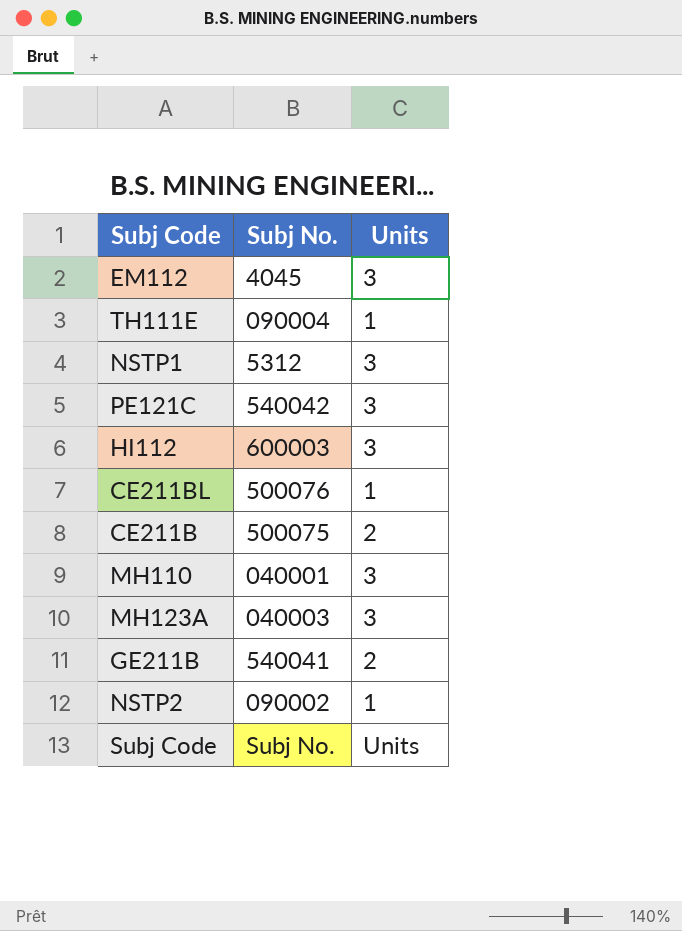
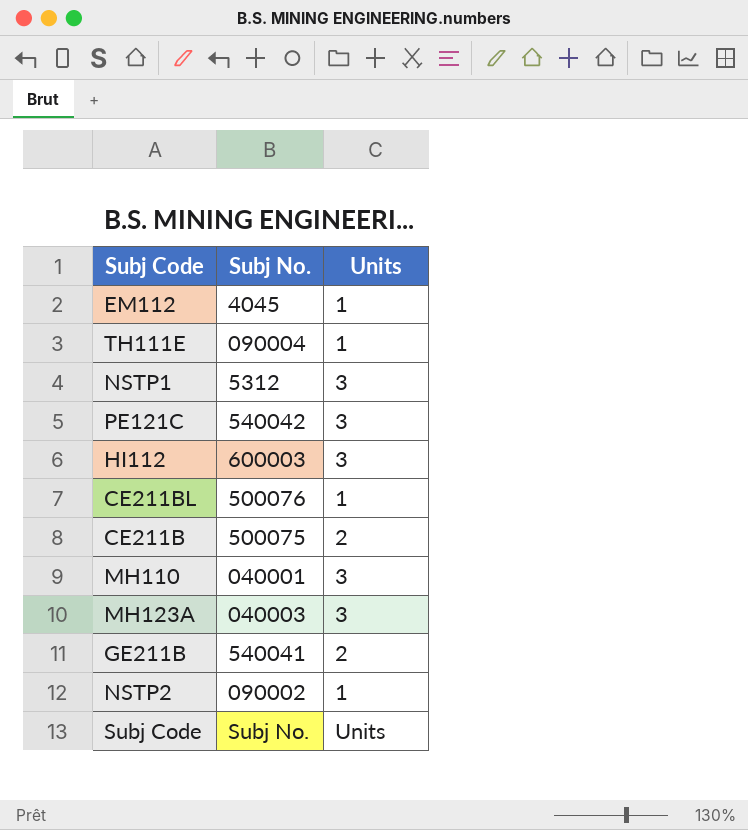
EM112 | Units: 3 -> 1

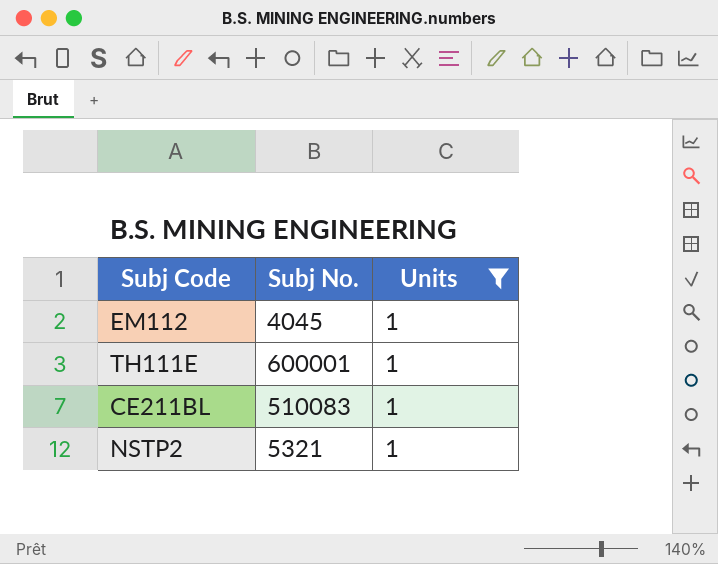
filter: none -> Units = 1
TH111E | Subj No.: 090004 -> 600001
CE211BL | Subj No.: 500076 -> 510083
NSTP2 | Subj No.: 090002 -> 5321

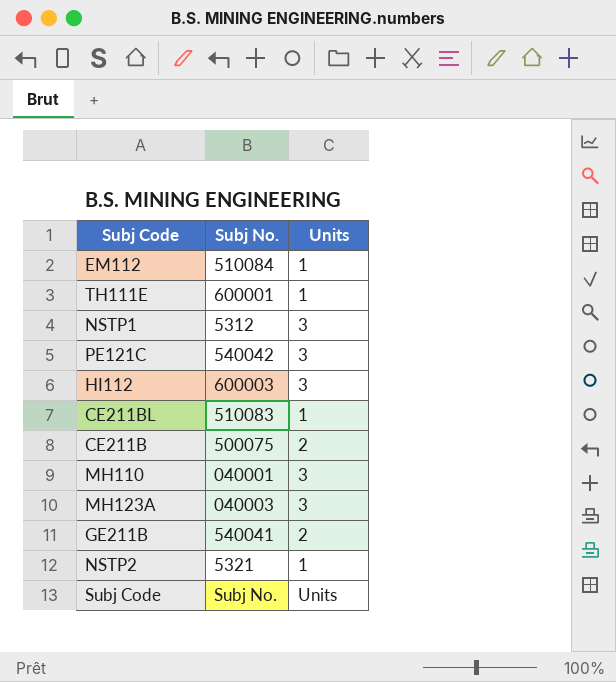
filter: Units = 1 -> none
EM112 | Subj No.: 4045 -> 510084

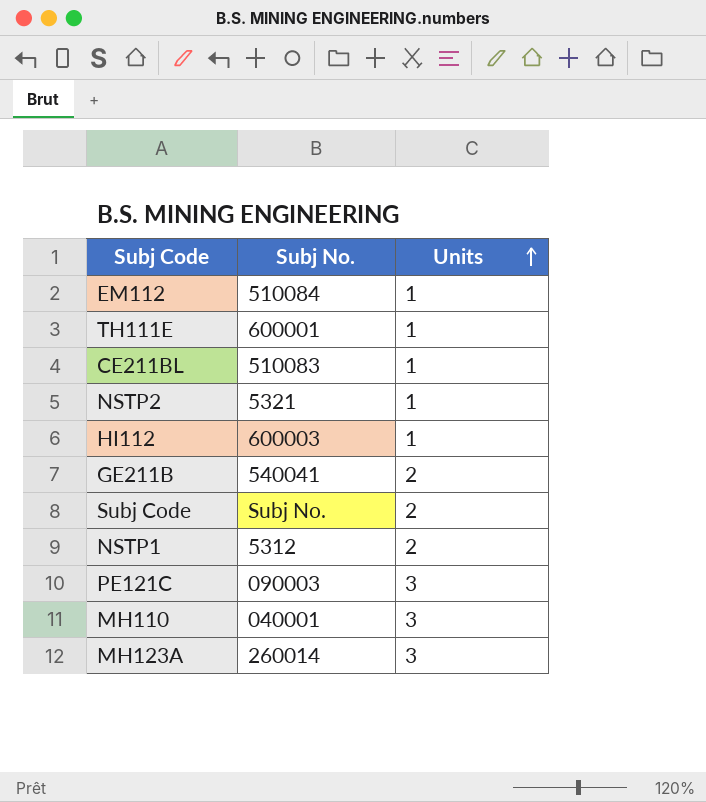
row order: none -> Units ascending
row CE211B: 500075 | 2 -> none
HI112 | Units: 3 -> 1
Subj Code | Units: Units -> 2
NSTP1 | Units: 3 -> 2
PE121C | Subj No.: 540042 -> 090003
MH123A | Subj No.: 040003 -> 260014

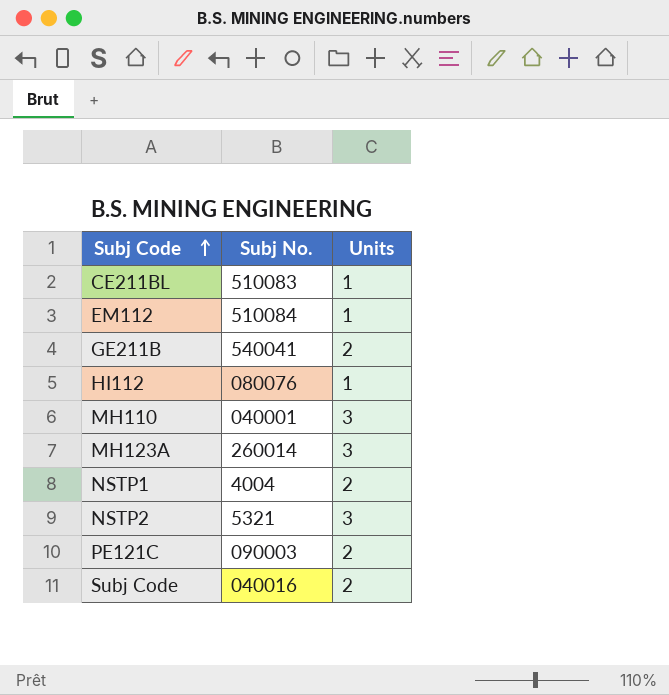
row order: Units ascending -> Subj Code ascending
row TH111E: 600001 | 1 -> none
HI112 | Subj No.: 600003 -> 080076
NSTP1 | Subj No.: 5312 -> 4004
NSTP2 | Units: 1 -> 3
PE121C | Units: 3 -> 2
Subj Code | Subj No.: Subj No. -> 040016

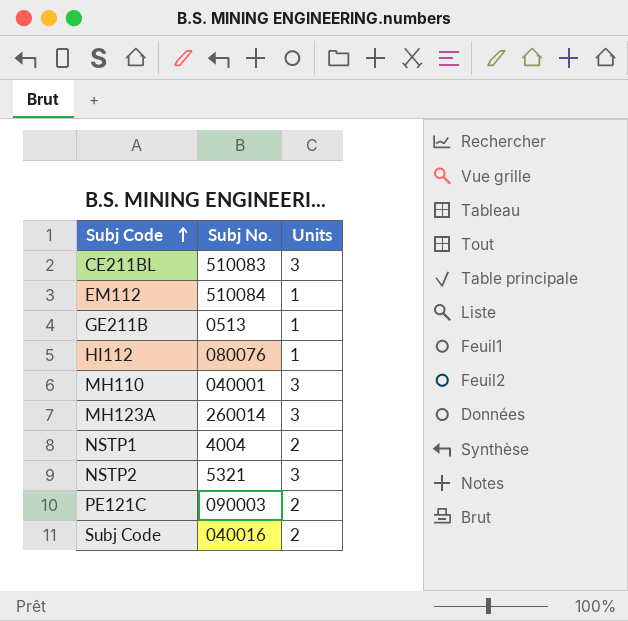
CE211BL | Units: 1 -> 3
GE211B | Subj No.: 540041 -> 0513
GE211B | Units: 2 -> 1

